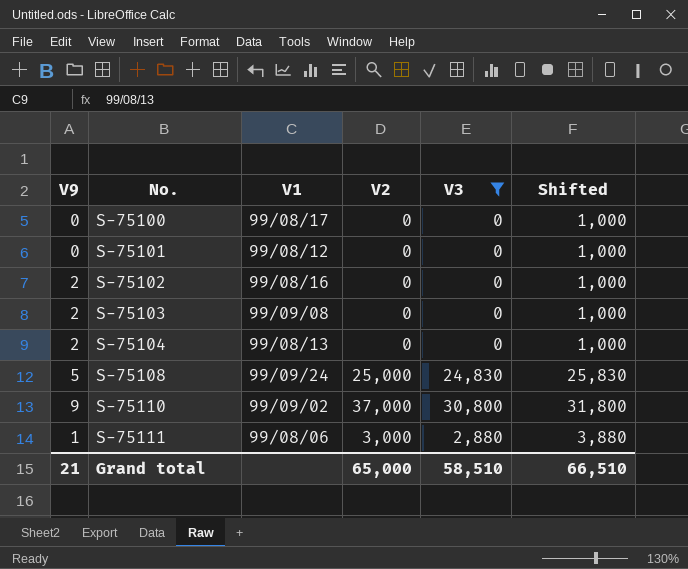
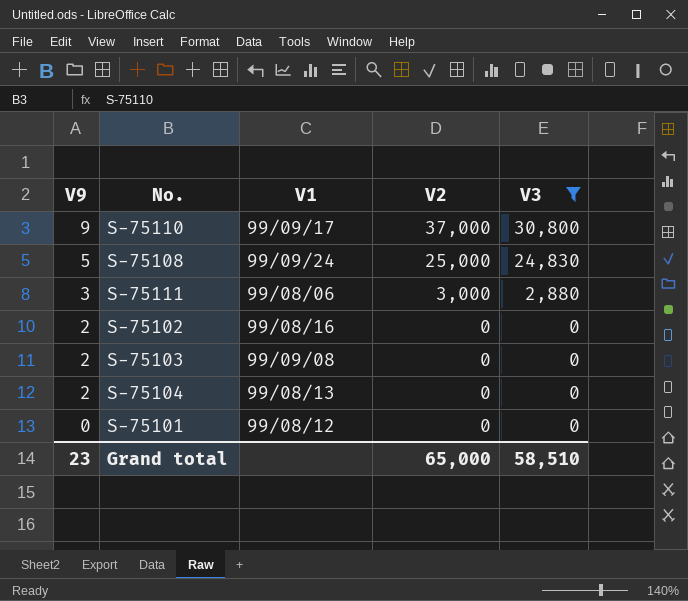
row order: No. ascending -> V9 descending
column Shifted | formula: [V3] + 1000 -> none
row S-75100: 0 | 99/08/17 | 0 | 0 | 1,000 -> none
S-75110 | V1: 99/09/02 -> 99/09/17
S-75111 | V9: 1 -> 3
Grand total | V9: 21 -> 23

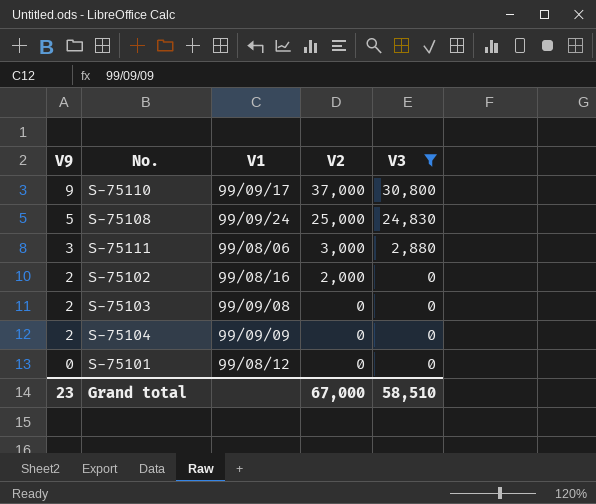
S-75102 | V2: 0 -> 2,000
S-75104 | V1: 99/08/13 -> 99/09/09
Grand total | V2: 65,000 -> 67,000

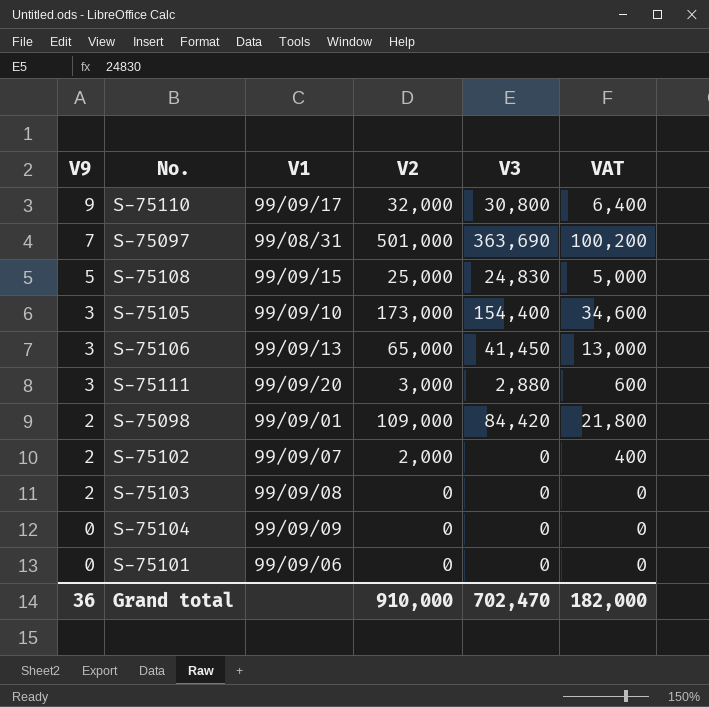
filter: V3 <= 30,800 -> none
column VAT | formula: none -> [V2] * 0.2
S-75110 | V2: 37,000 -> 32,000
S-75108 | V1: 99/09/24 -> 99/09/15
S-75111 | V1: 99/08/06 -> 99/09/20
S-75102 | V1: 99/08/16 -> 99/09/07
S-75104 | V9: 2 -> 0
S-75101 | V1: 99/08/12 -> 99/09/06
Grand total | V9: 23 -> 36
Grand total | V2: 67,000 -> 910,000
Grand total | V3: 58,510 -> 702,470

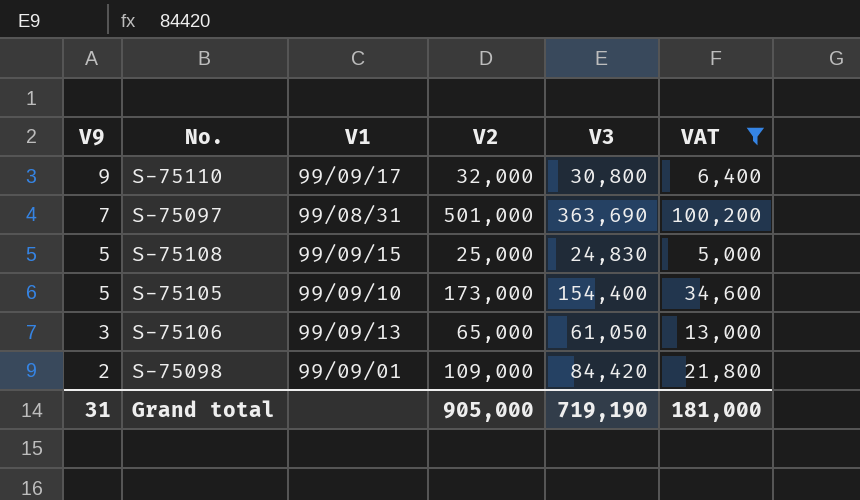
filter: none -> VAT >= 5,000
S-75105 | V9: 3 -> 5
S-75106 | V3: 41,450 -> 61,050
Grand total | V9: 36 -> 31
Grand total | V2: 910,000 -> 905,000
Grand total | V3: 702,470 -> 719,190
Grand total | VAT: 182,000 -> 181,000

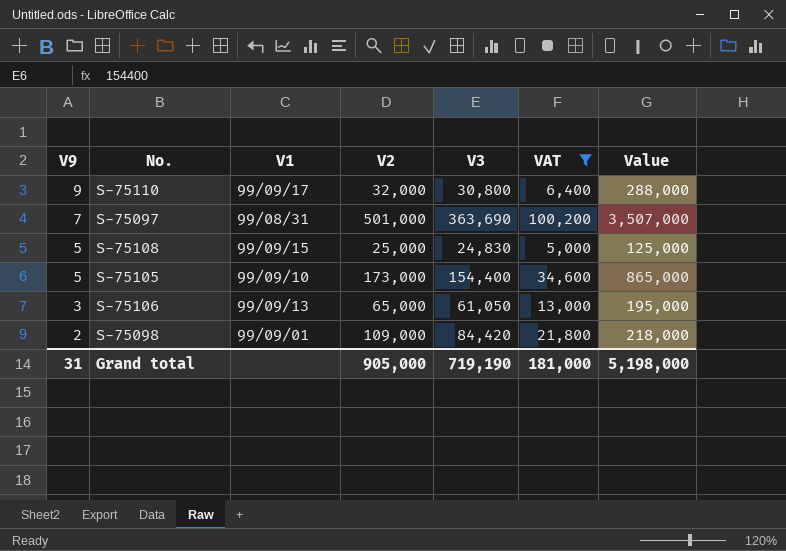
column Value | formula: none -> [V9] * [V2]

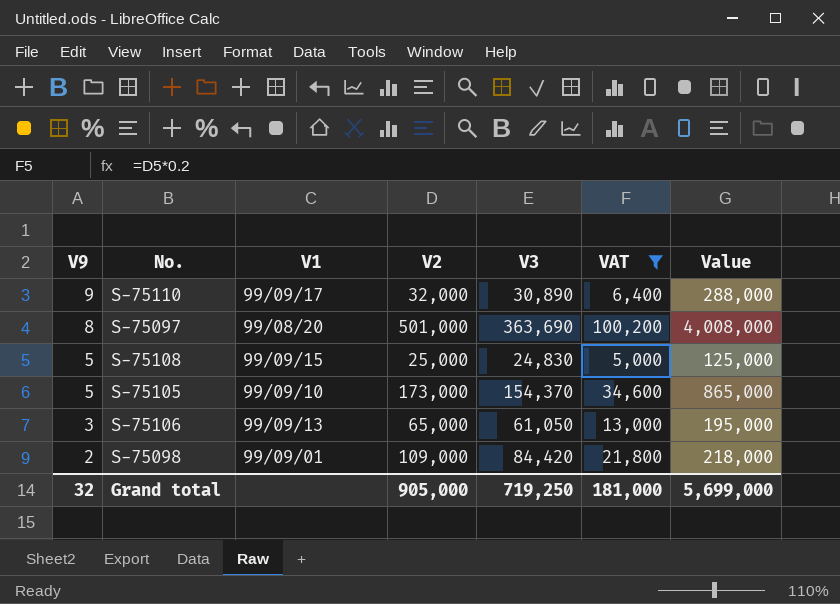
S-75110 | V3: 30,800 -> 30,890
S-75097 | V9: 7 -> 8
S-75097 | V1: 99/08/31 -> 99/08/20
S-75097 | Value: 3,507,000 -> 4,008,000
S-75105 | V3: 154,400 -> 154,370
Grand total | V9: 31 -> 32
Grand total | V3: 719,190 -> 719,250
Grand total | Value: 5,198,000 -> 5,699,000

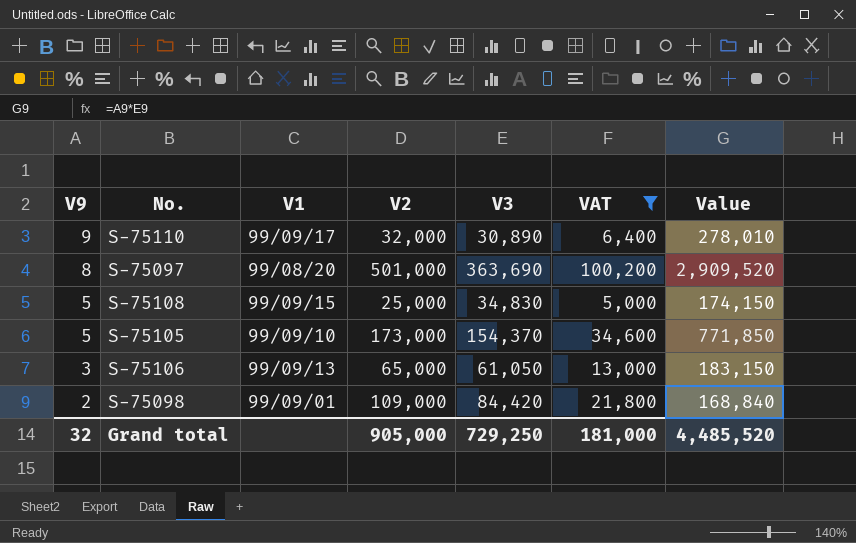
column Value | formula: [V9] * [V2] -> [V9] * [V3]
S-75108 | V3: 24,830 -> 34,830
Grand total | V3: 719,250 -> 729,250
Grand total | Value: 5,699,000 -> 4,485,520

